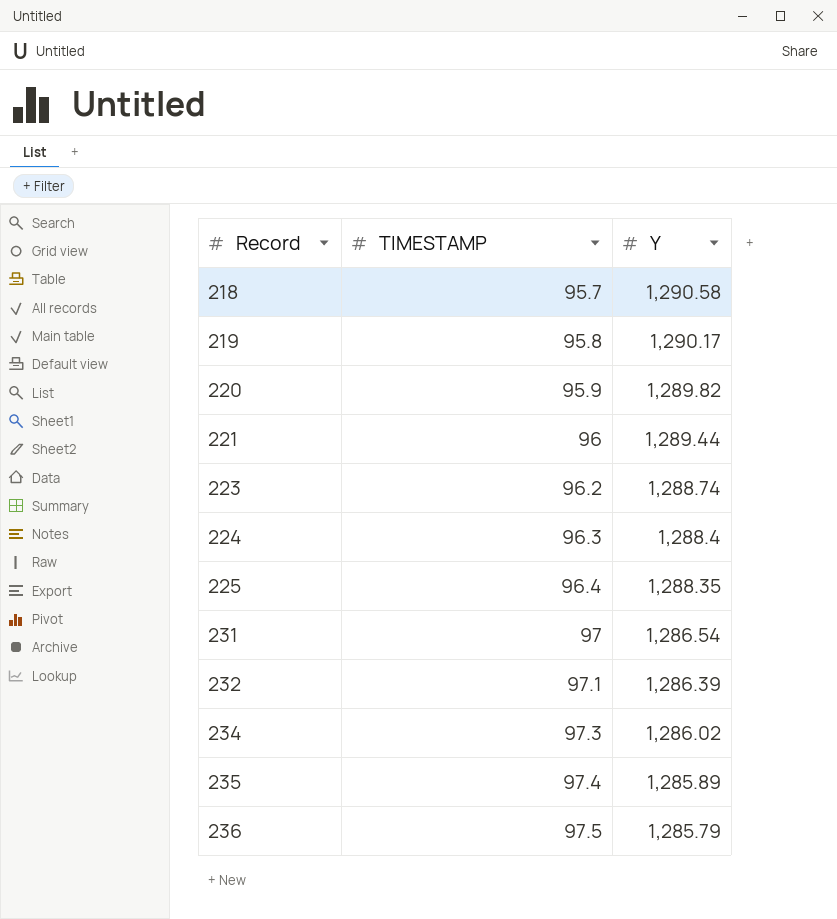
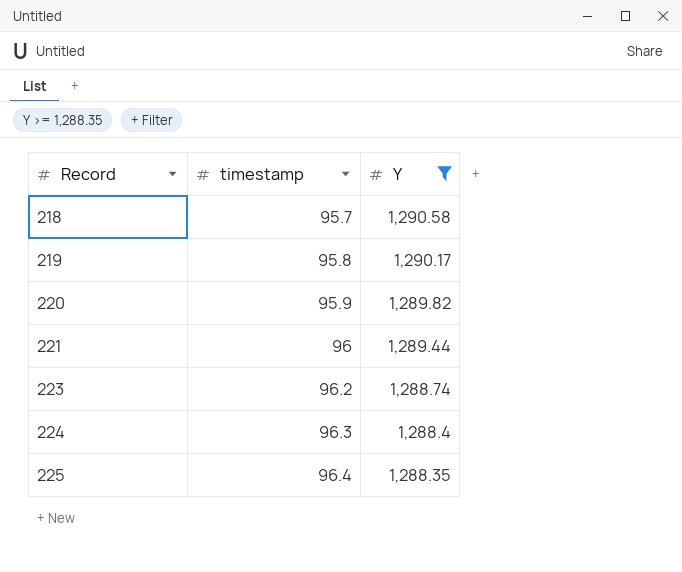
filter: none -> Y >= 1,288.35
column name: TIMESTAMP -> timestamp

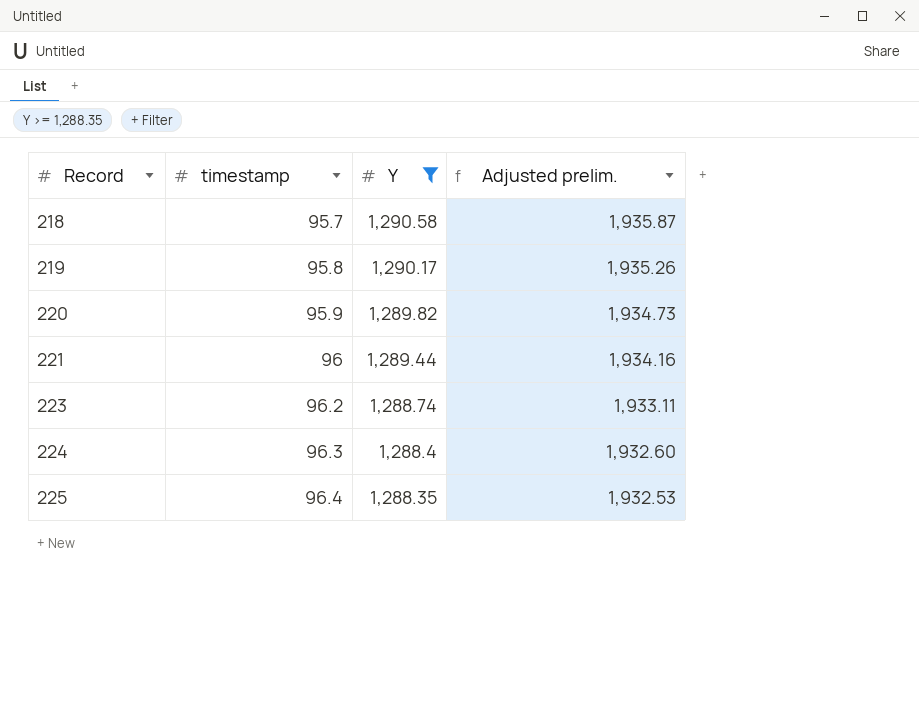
column Adjusted prelim. | formula: none -> [Y] * 1.5

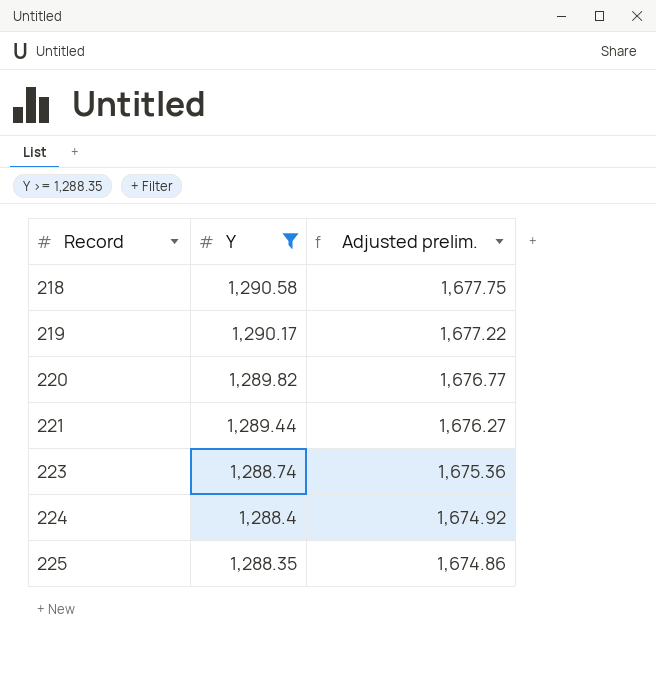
column timestamp | position: 2 -> none
column Adjusted prelim. | formula: [Y] * 1.5 -> [Y] * 1.3

